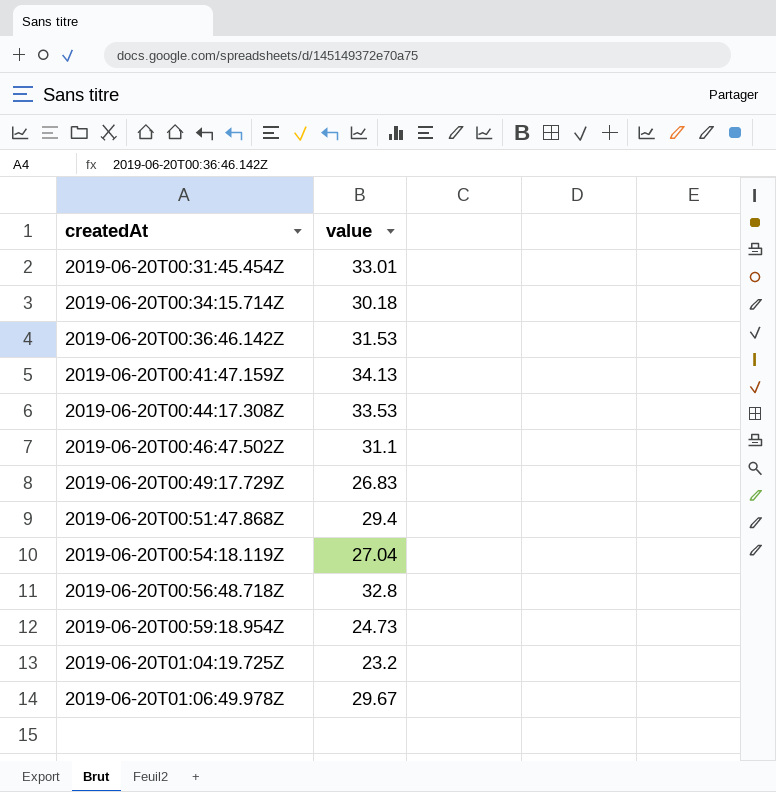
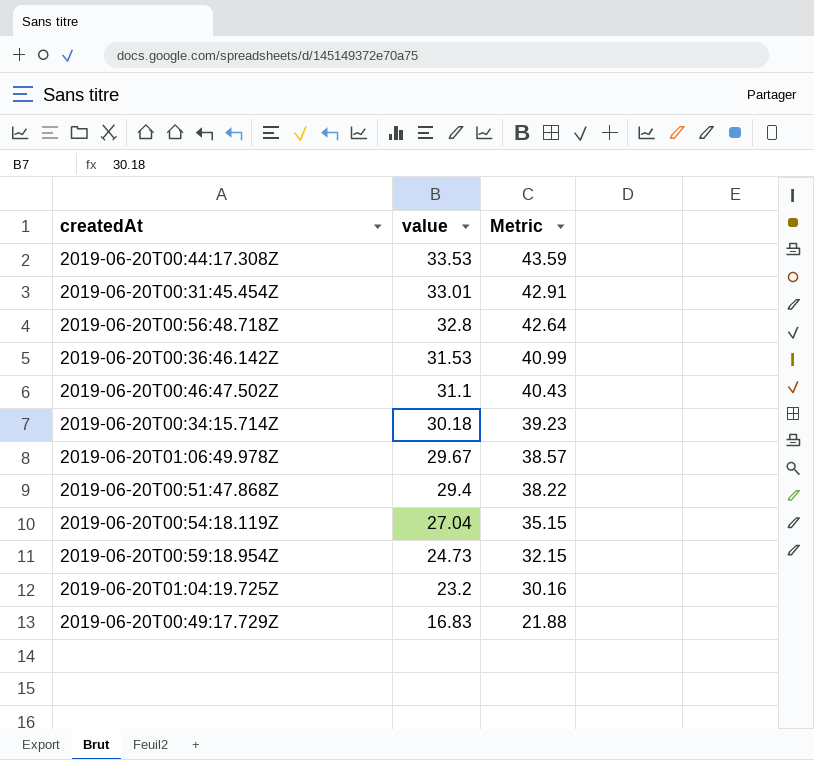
row order: createdAt ascending -> value descending
column Metric | formula: none -> [value] * 1.3
row 2019-06-20T00:41:47.159Z: 34.13 -> none
2019-06-20T00:49:17.729Z | value: 26.83 -> 16.83

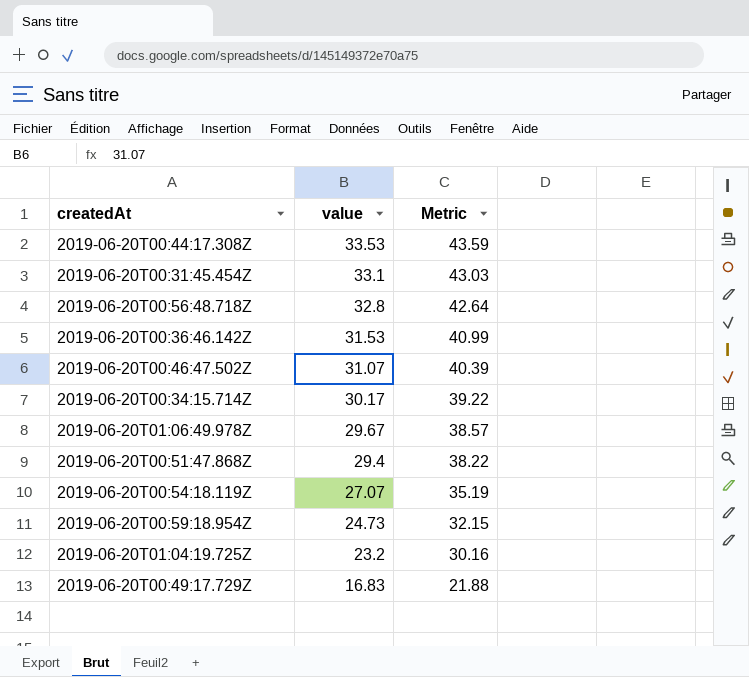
2019-06-20T00:31:45.454Z | value: 33.01 -> 33.1
2019-06-20T00:31:45.454Z | Metric: 42.91 -> 43.03
2019-06-20T00:46:47.502Z | value: 31.1 -> 31.07
2019-06-20T00:46:47.502Z | Metric: 40.43 -> 40.39
2019-06-20T00:34:15.714Z | value: 30.18 -> 30.17
2019-06-20T00:34:15.714Z | Metric: 39.23 -> 39.22
2019-06-20T00:54:18.119Z | value: 27.04 -> 27.07
2019-06-20T00:54:18.119Z | Metric: 35.15 -> 35.19

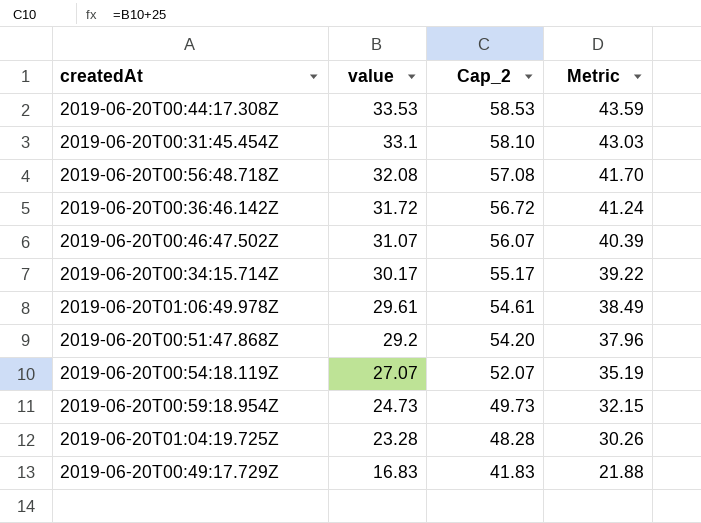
column Cap_2 | formula: none -> [value] + 25
2019-06-20T00:56:48.718Z | value: 32.8 -> 32.08
2019-06-20T00:56:48.718Z | Metric: 42.64 -> 41.70
2019-06-20T00:36:46.142Z | value: 31.53 -> 31.72
2019-06-20T00:36:46.142Z | Metric: 40.99 -> 41.24
2019-06-20T01:06:49.978Z | value: 29.67 -> 29.61
2019-06-20T01:06:49.978Z | Metric: 38.57 -> 38.49
2019-06-20T00:51:47.868Z | value: 29.4 -> 29.2
2019-06-20T00:51:47.868Z | Metric: 38.22 -> 37.96
2019-06-20T01:04:19.725Z | value: 23.2 -> 23.28
2019-06-20T01:04:19.725Z | Metric: 30.16 -> 30.26

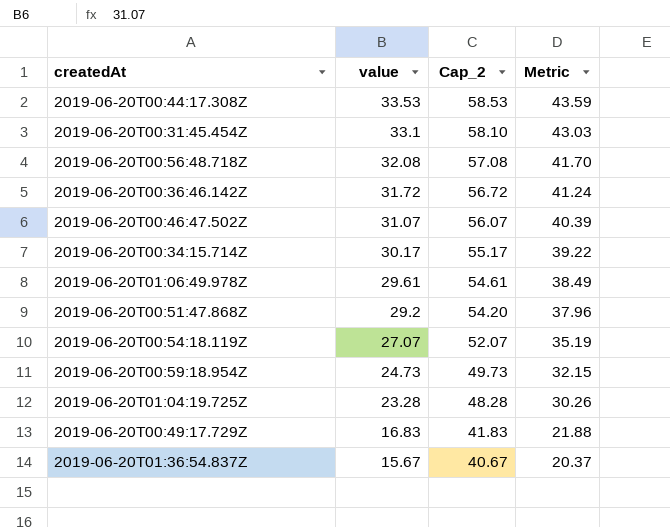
row 2019-06-20T01:36:54.837Z: none -> 15.67 | 40.67 | 20.37

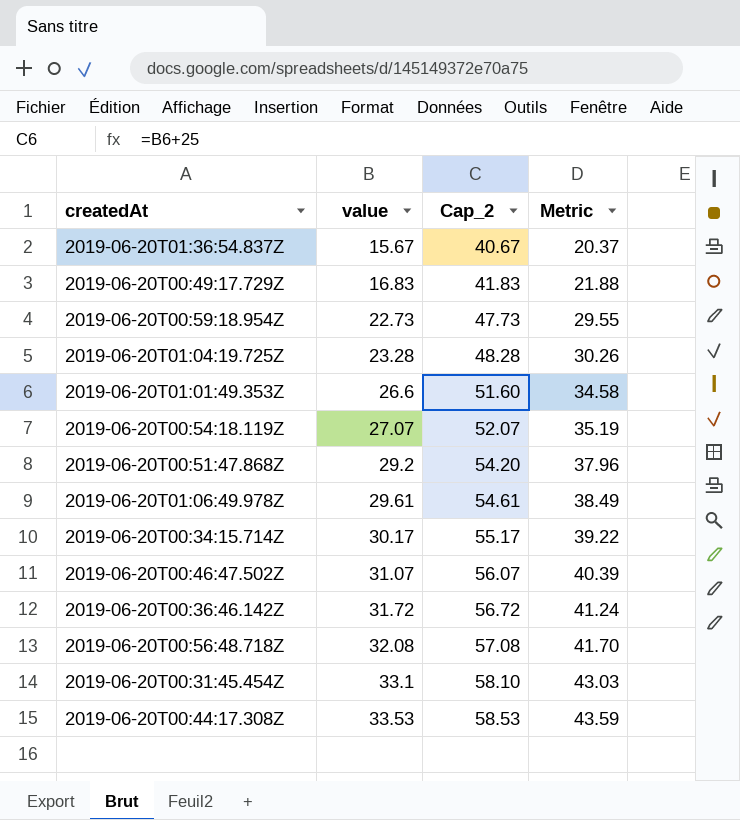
row order: value descending -> value ascending
2019-06-20T00:59:18.954Z | value: 24.73 -> 22.73
2019-06-20T00:59:18.954Z | Cap_2: 49.73 -> 47.73
2019-06-20T00:59:18.954Z | Metric: 32.15 -> 29.55
row 2019-06-20T01:01:49.353Z: none -> 26.6 | 51.60 | 34.58

